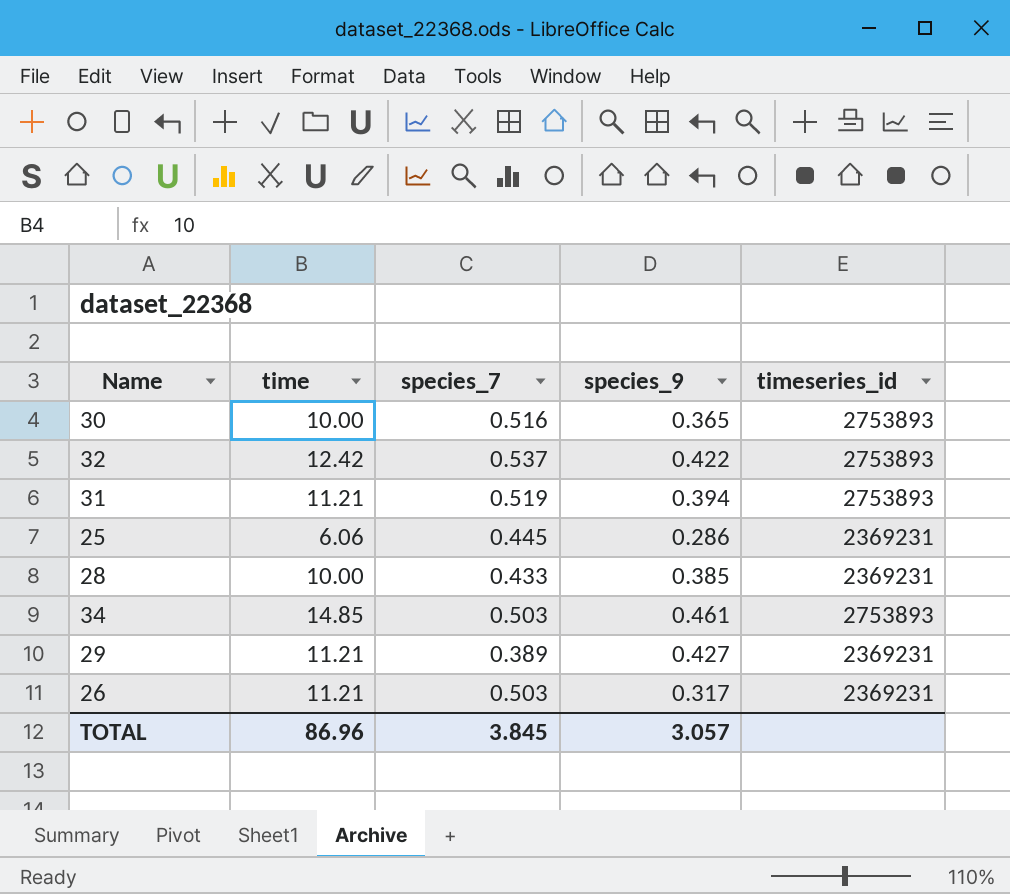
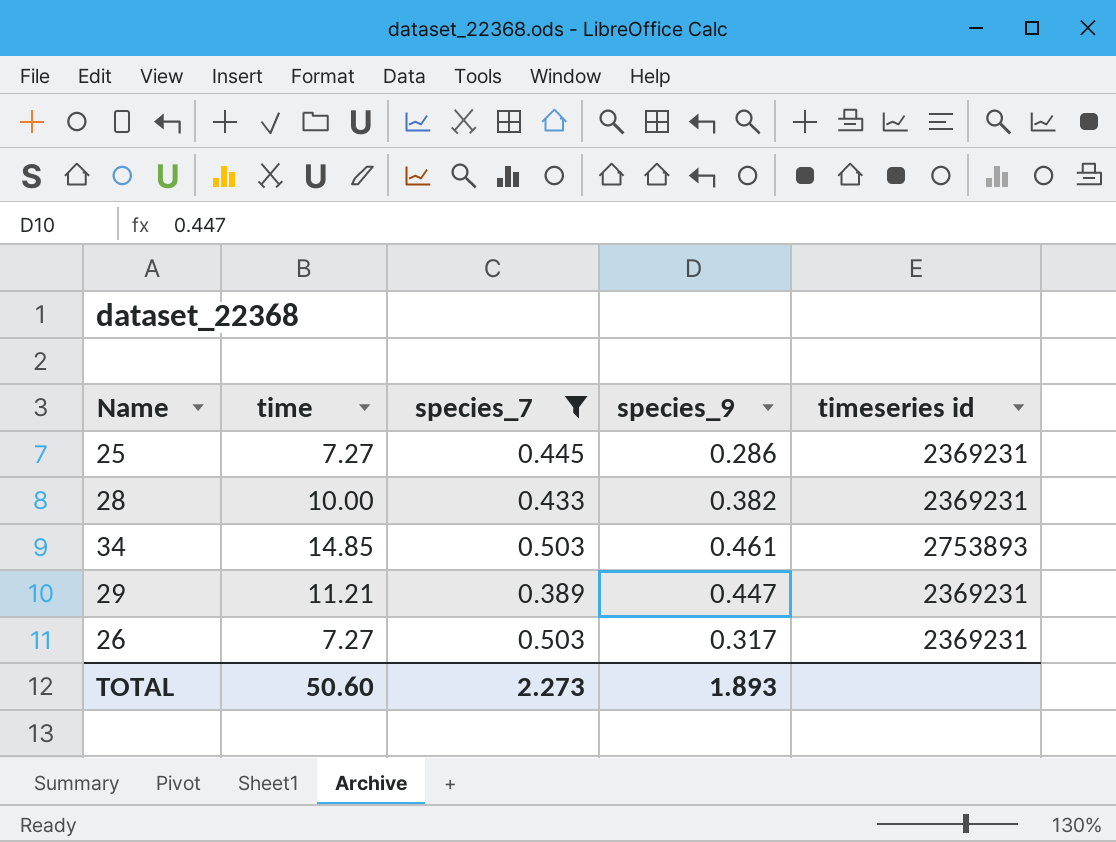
filter: none -> species_7 <= 0.503
column name: timeseries_id -> timeseries id
25 | time: 6.06 -> 7.27
28 | species_9: 0.385 -> 0.382
29 | species_9: 0.427 -> 0.447
26 | time: 11.21 -> 7.27
TOTAL | time: 86.96 -> 50.60
TOTAL | species_7: 3.845 -> 2.273
TOTAL | species_9: 3.057 -> 1.893

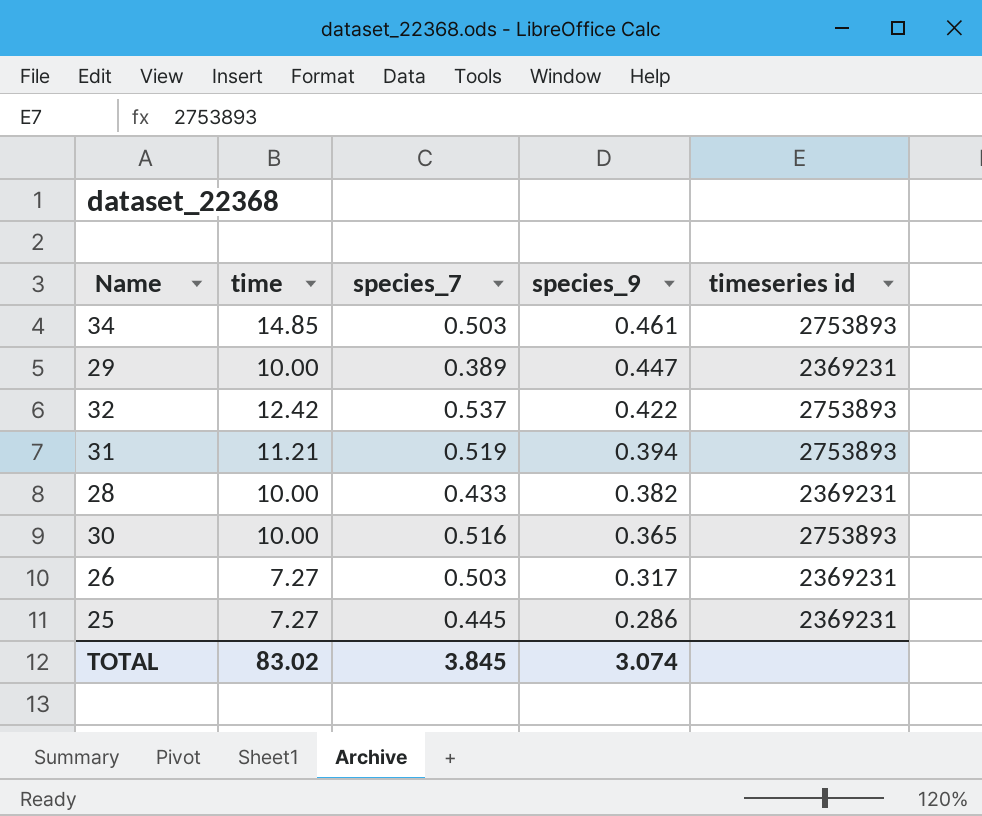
filter: species_7 <= 0.503 -> none
row order: none -> species_9 descending
29 | time: 11.21 -> 10.00
TOTAL | time: 50.60 -> 83.02
TOTAL | species_7: 2.273 -> 3.845
TOTAL | species_9: 1.893 -> 3.074

